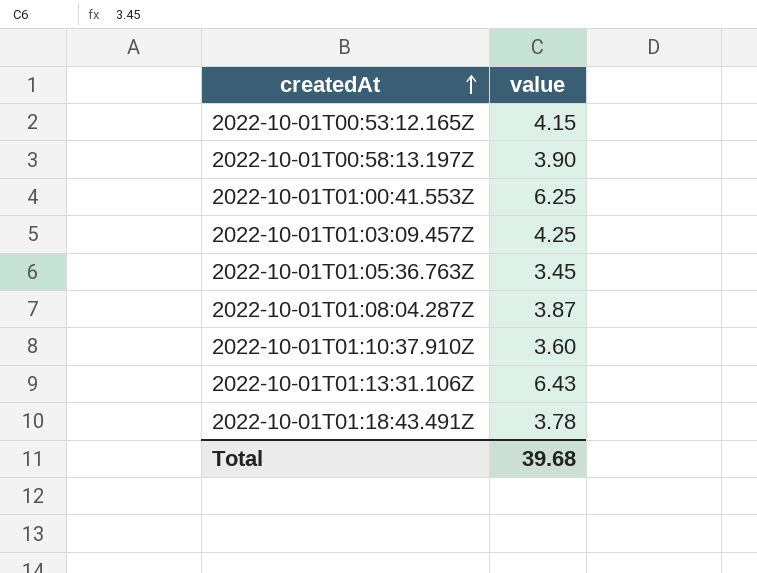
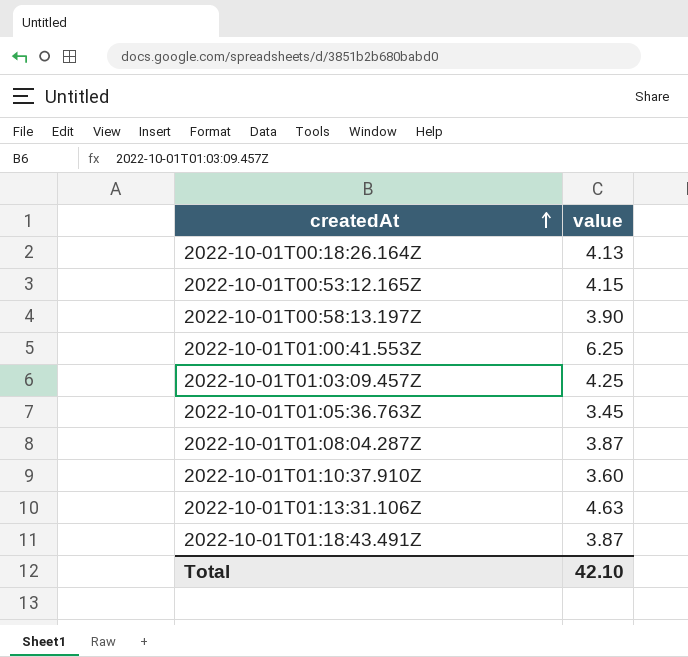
row 2022-10-01T00:18:26.164Z: none -> 4.13
2022-10-01T01:13:31.106Z | value: 6.43 -> 4.63
2022-10-01T01:18:43.491Z | value: 3.78 -> 3.87
Total | value: 39.68 -> 42.10

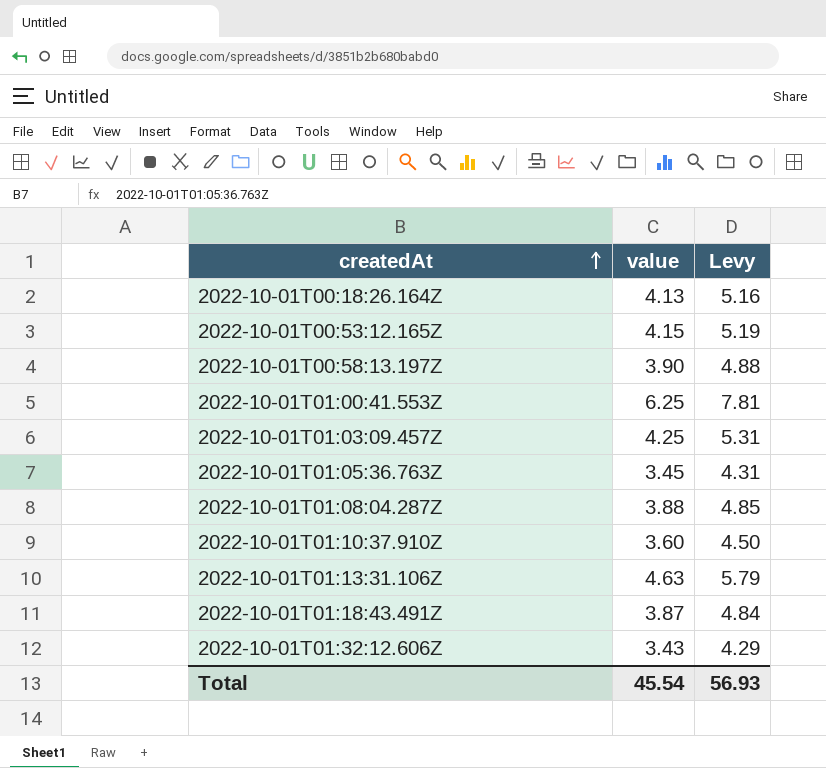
column Levy | formula: none -> [value] * 1.25
2022-10-01T01:08:04.287Z | value: 3.87 -> 3.88
row 2022-10-01T01:32:12.606Z: none -> 3.43 | 4.29
Total | value: 42.10 -> 45.54

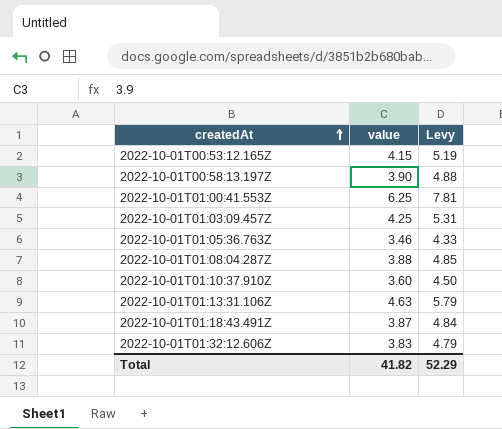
row 2022-10-01T00:18:26.164Z: 4.13 | 5.16 -> none
2022-10-01T01:05:36.763Z | value: 3.45 -> 3.46
2022-10-01T01:05:36.763Z | Levy: 4.31 -> 4.33
2022-10-01T01:32:12.606Z | value: 3.43 -> 3.83
2022-10-01T01:32:12.606Z | Levy: 4.29 -> 4.79
Total | value: 45.54 -> 41.82
Total | Levy: 56.93 -> 52.29

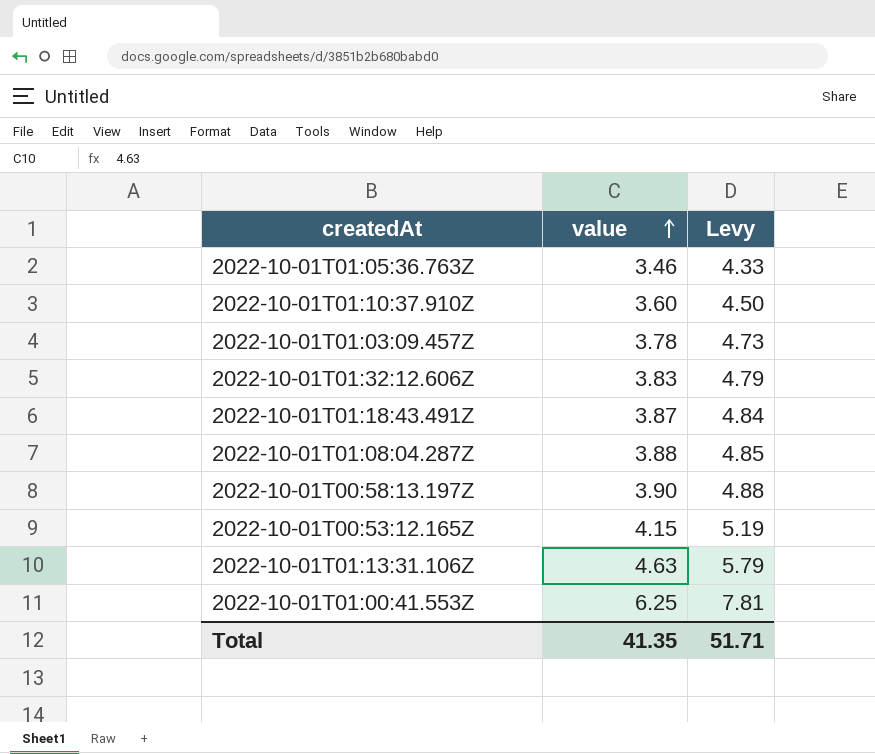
row order: createdAt ascending -> value ascending
2022-10-01T01:03:09.457Z | value: 4.25 -> 3.78
2022-10-01T01:03:09.457Z | Levy: 5.31 -> 4.73
Total | value: 41.82 -> 41.35
Total | Levy: 52.29 -> 51.71

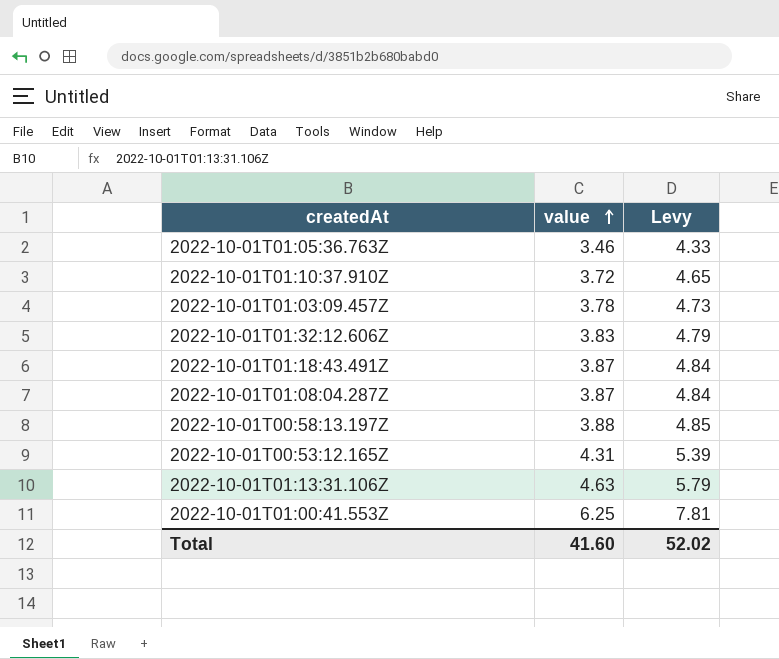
2022-10-01T01:10:37.910Z | value: 3.60 -> 3.72
2022-10-01T01:10:37.910Z | Levy: 4.50 -> 4.65
2022-10-01T01:08:04.287Z | value: 3.88 -> 3.87
2022-10-01T01:08:04.287Z | Levy: 4.85 -> 4.84
2022-10-01T00:58:13.197Z | value: 3.90 -> 3.88
2022-10-01T00:58:13.197Z | Levy: 4.88 -> 4.85
2022-10-01T00:53:12.165Z | value: 4.15 -> 4.31
2022-10-01T00:53:12.165Z | Levy: 5.19 -> 5.39
Total | value: 41.35 -> 41.60
Total | Levy: 51.71 -> 52.02

